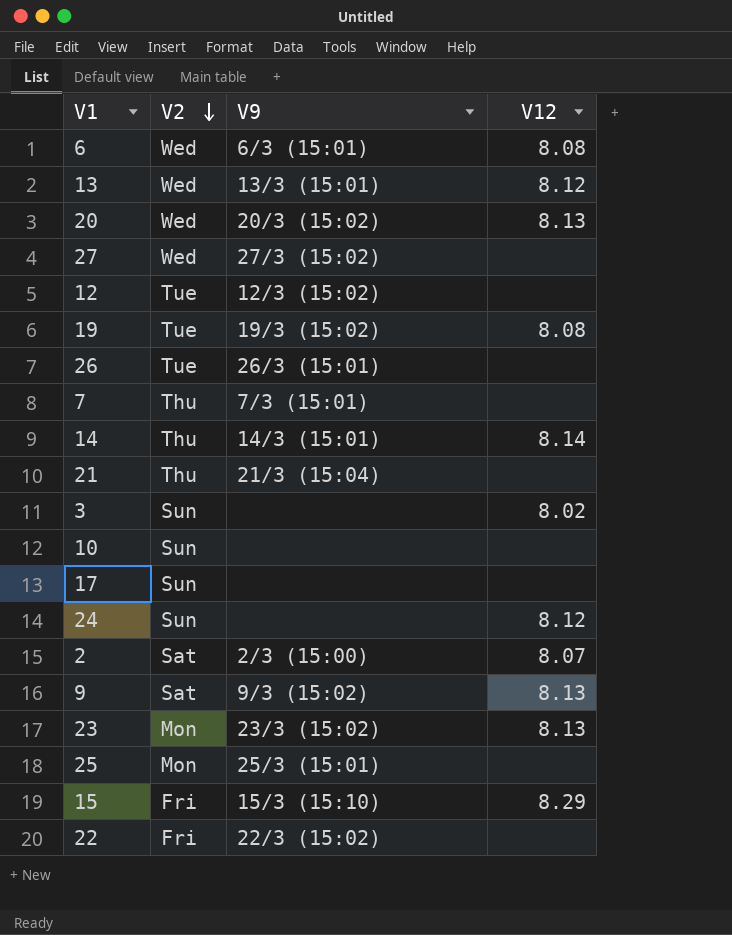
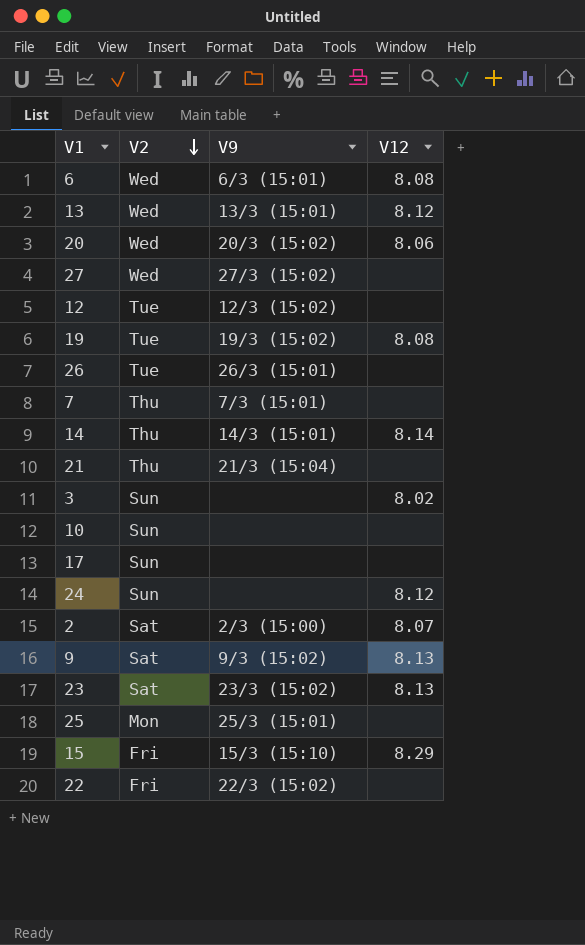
20 | V12: 8.13 -> 8.06
23 | V2: Mon -> Sat

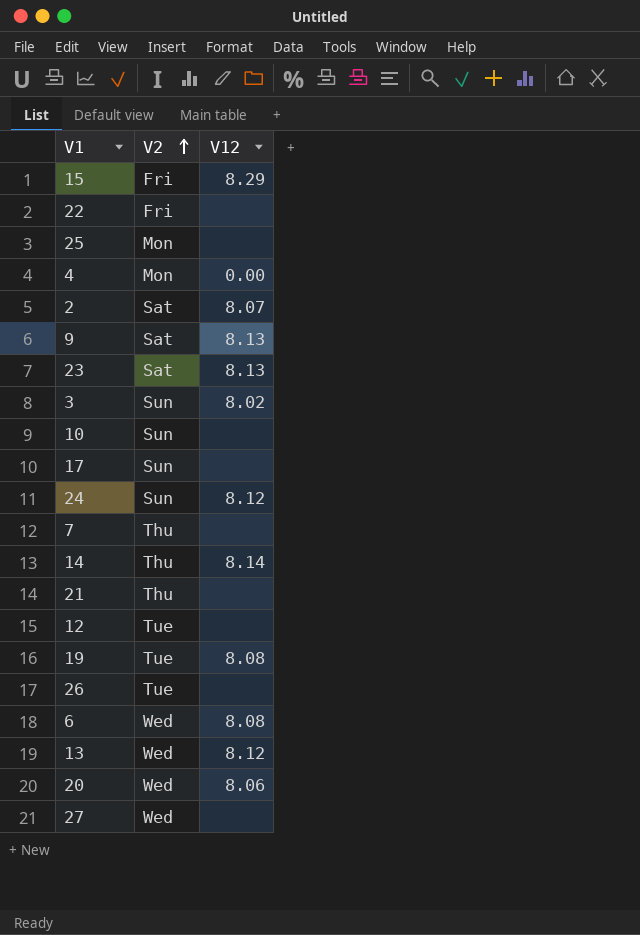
row order: V2 descending -> V2 ascending
column V9 | position: 3 -> none
row 4: none -> Mon | 0.00

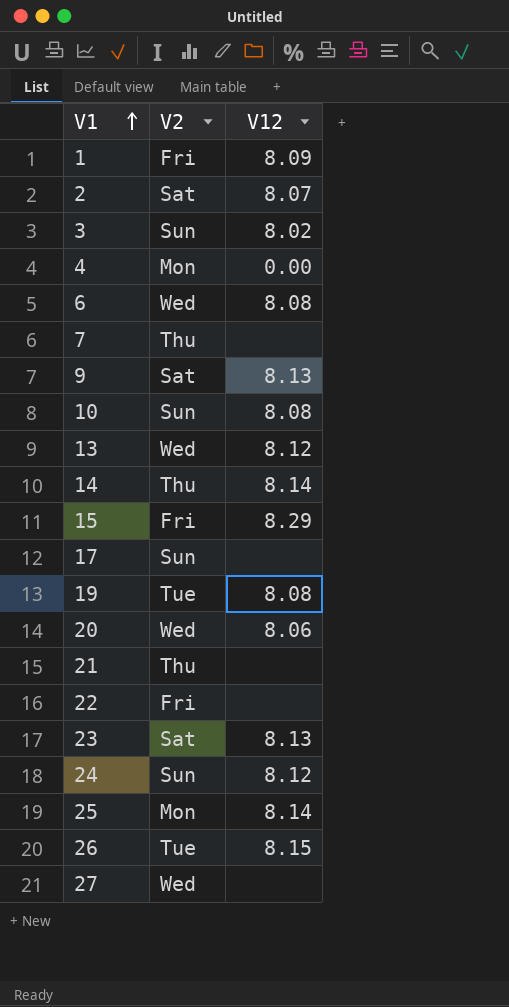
row order: V2 ascending -> V1 ascending
row 12: Tue | none -> none
row 1: none -> Fri | 8.09
10 | V12: none -> 8.08
25 | V12: none -> 8.14
26 | V12: none -> 8.15

